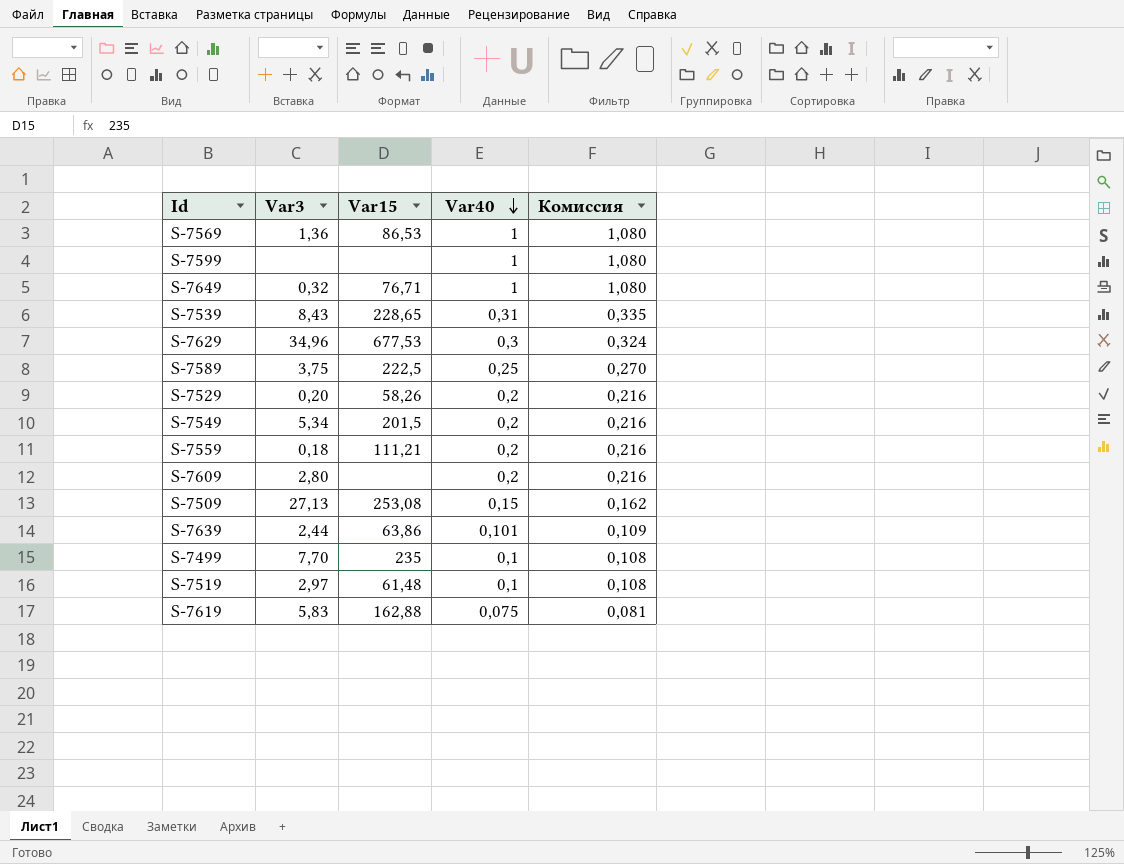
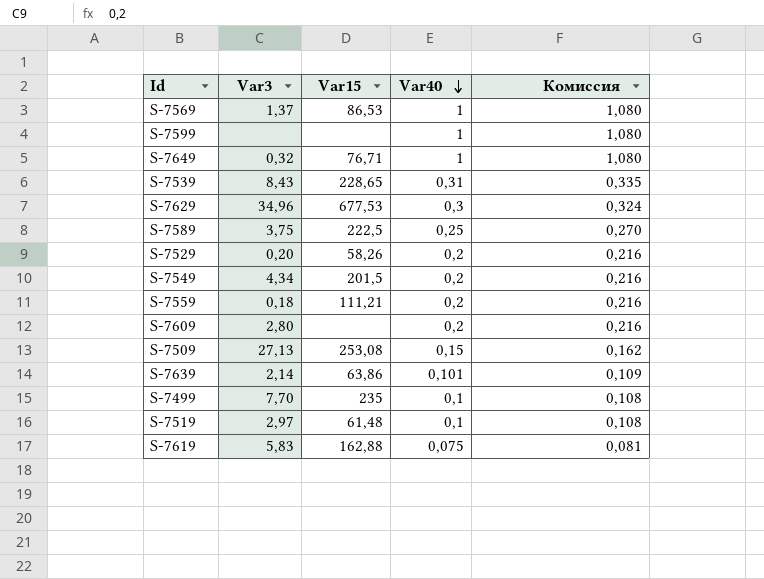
S-7569 | Var3: 1,36 -> 1,37
S-7549 | Var3: 5,34 -> 4,34
S-7639 | Var3: 2,44 -> 2,14

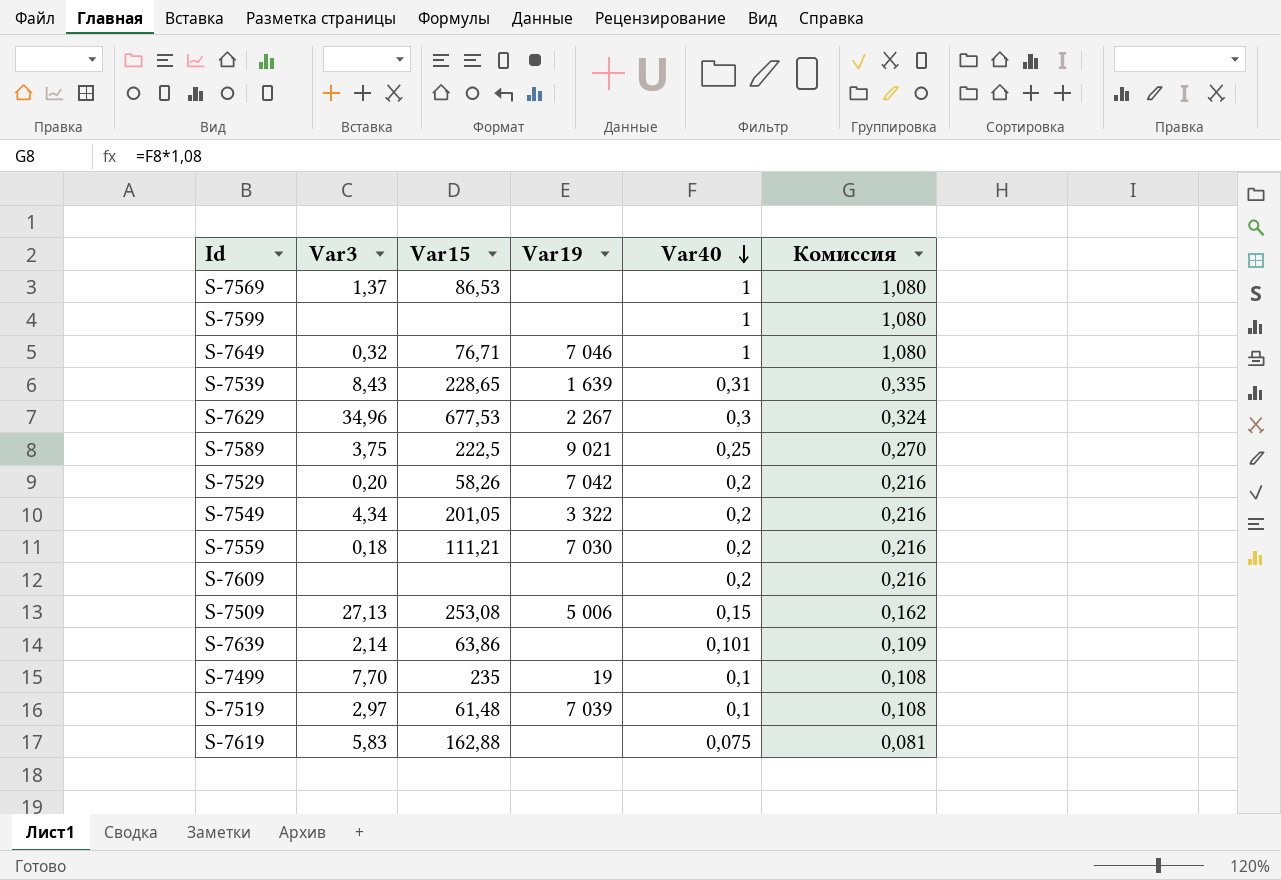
column Var19 | position: none -> 4
S-7549 | Var15: 201,5 -> 201,05
S-7609 | Var3: 2,80 -> none

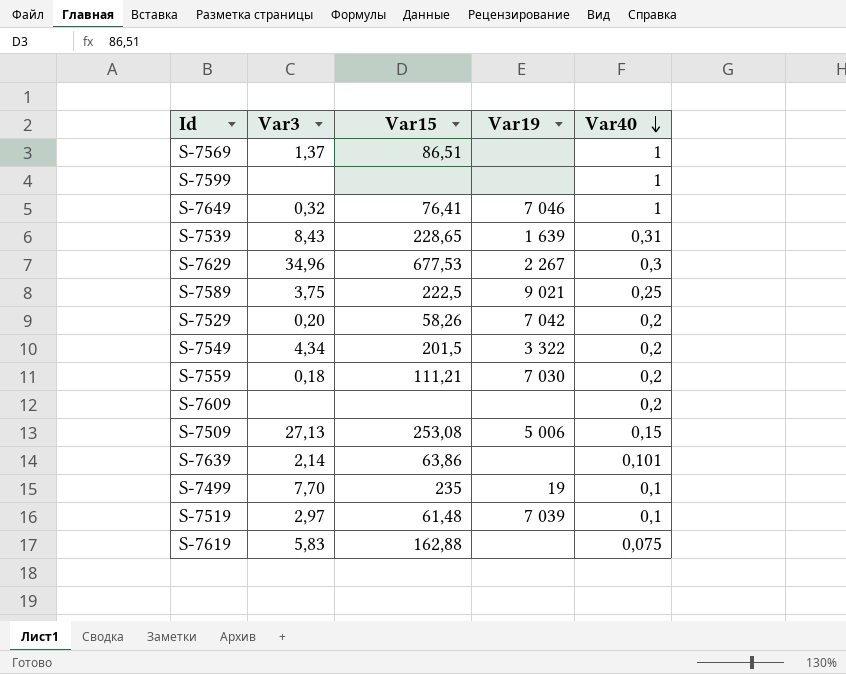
column Комиссия | formula: [Var40] * 1,08 -> none
S-7569 | Var15: 86,53 -> 86,51
S-7649 | Var15: 76,71 -> 76,41
S-7549 | Var15: 201,05 -> 201,5

